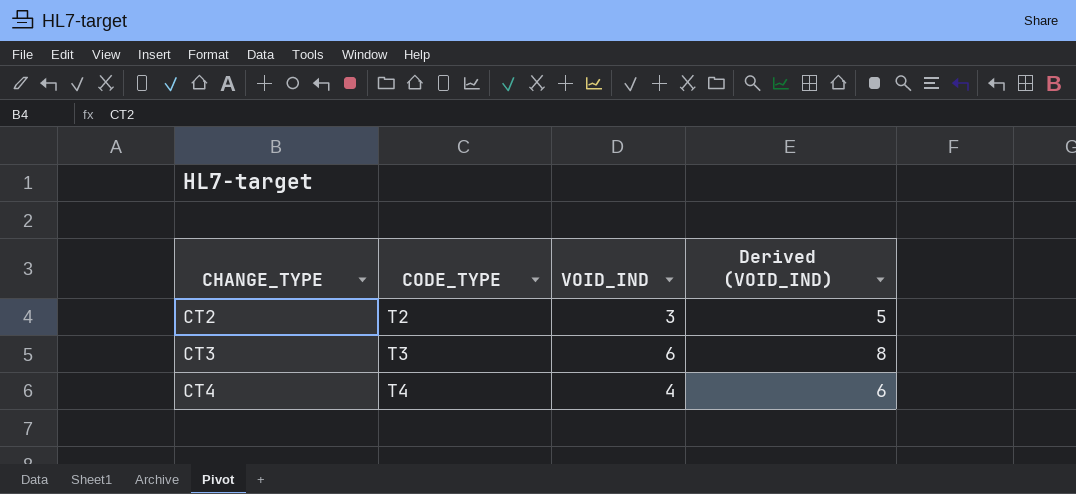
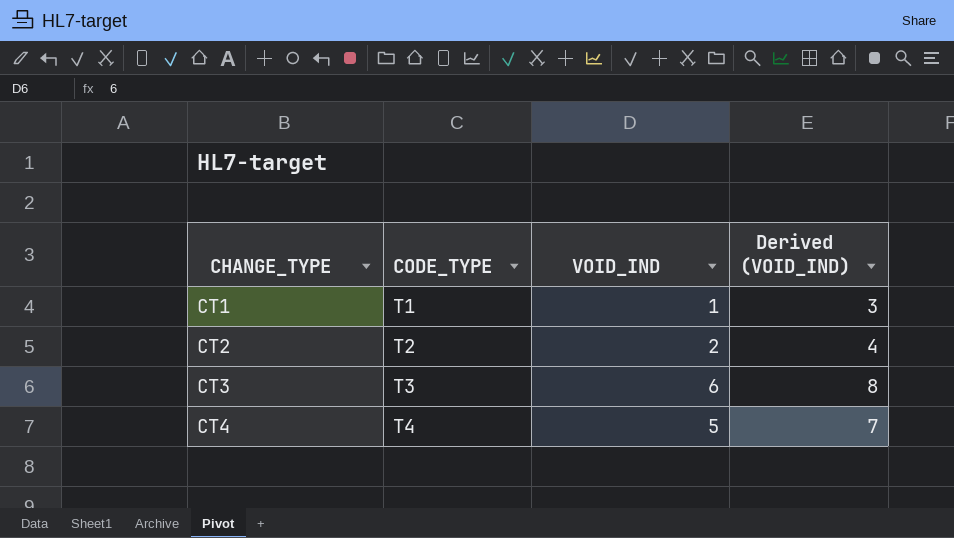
row CT1: none -> T1 | 1 | 3
CT2 | VOID_IND: 3 -> 2
CT2 | Derived (VOID_IND): 5 -> 4
CT4 | VOID_IND: 4 -> 5
CT4 | Derived (VOID_IND): 6 -> 7

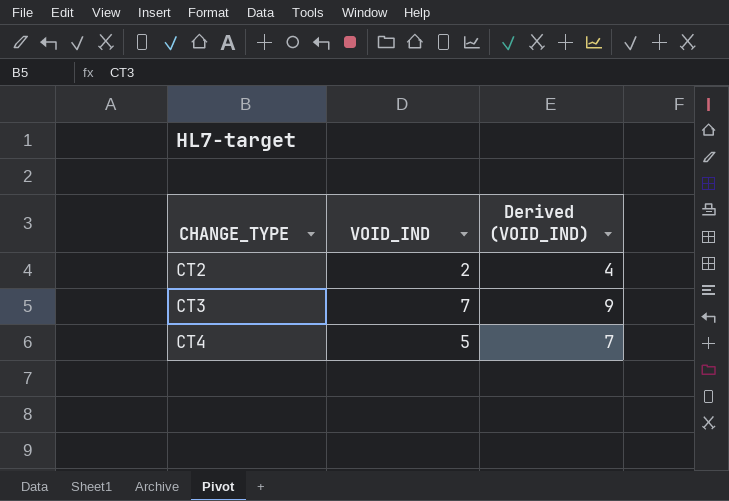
column CODE_TYPE | position: 2 -> none
row CT1: T1 | 1 | 3 -> none
CT3 | VOID_IND: 6 -> 7
CT3 | Derived (VOID_IND): 8 -> 9

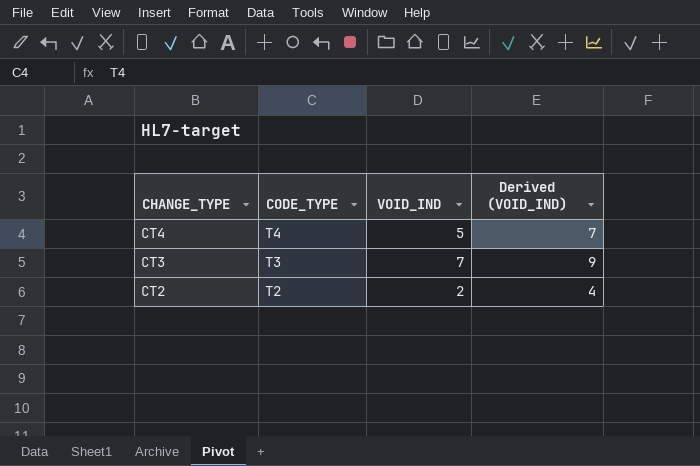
row order: CHANGE_TYPE ascending -> CHANGE_TYPE descending
column CODE_TYPE | position: none -> 2

